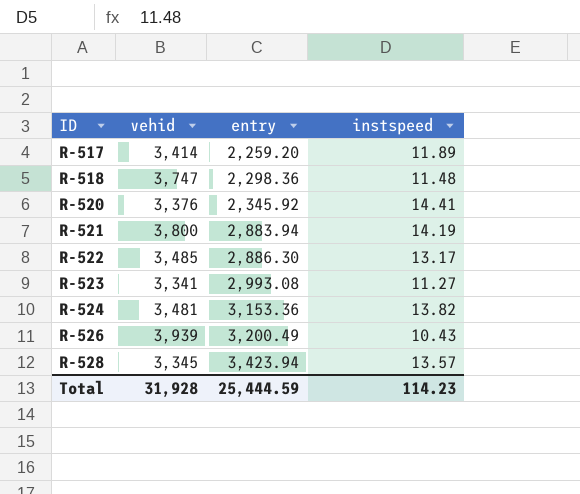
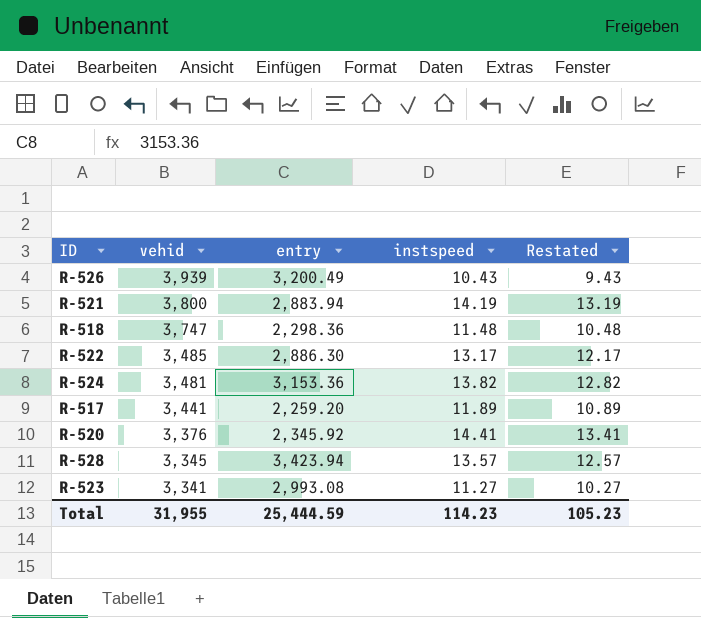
row order: ID ascending -> vehid descending
column Restated | formula: none -> [instspeed] - 1
R-517 | vehid: 3,414 -> 3,441
Total | vehid: 31,928 -> 31,955

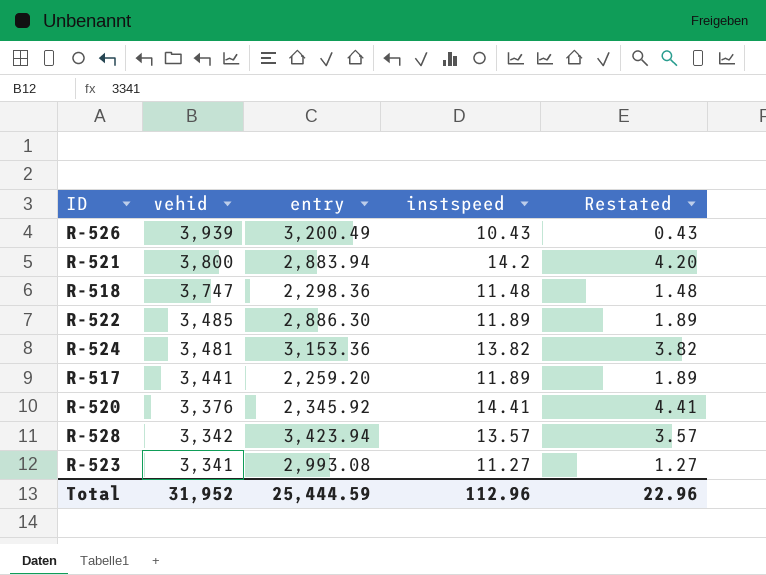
column Restated | formula: [instspeed] - 1 -> [instspeed] - 10
R-521 | instspeed: 14.19 -> 14.2
R-522 | instspeed: 13.17 -> 11.89
R-528 | vehid: 3,345 -> 3,342
Total | vehid: 31,955 -> 31,952
Total | instspeed: 114.23 -> 112.96
Total | Restated: 105.23 -> 22.96

